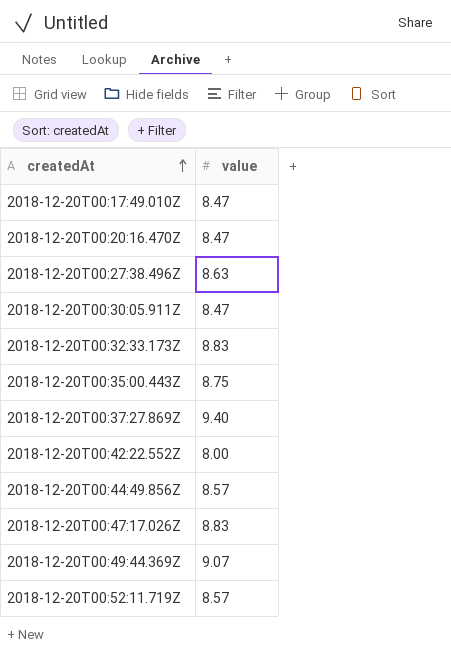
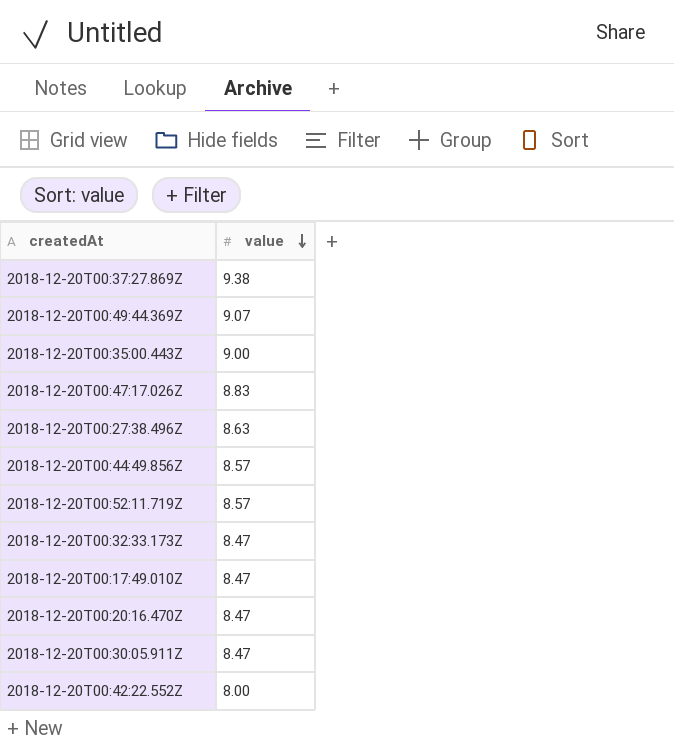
row order: createdAt ascending -> value descending
2018-12-20T00:37:27.869Z | value: 9.40 -> 9.38
2018-12-20T00:35:00.443Z | value: 8.75 -> 9.00
2018-12-20T00:32:33.173Z | value: 8.83 -> 8.47

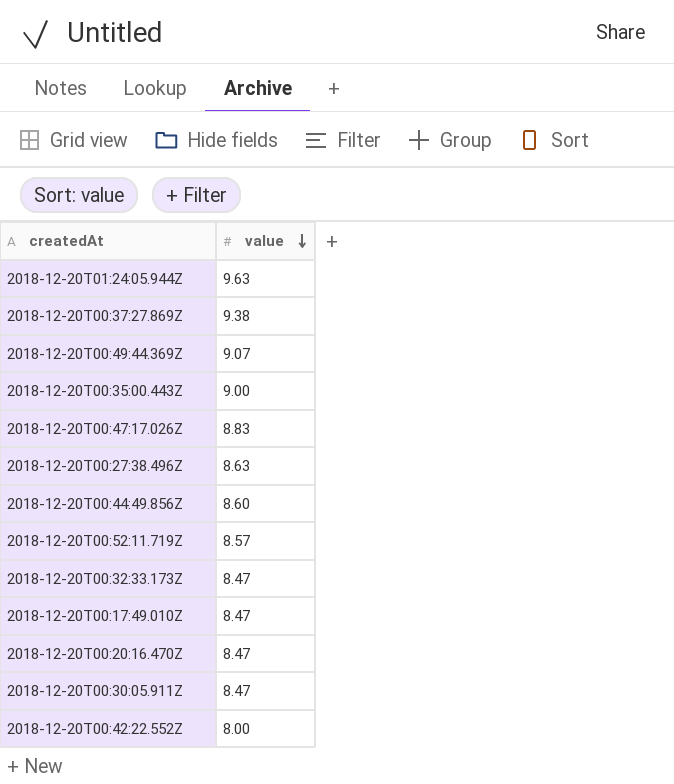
row 2018-12-20T01:24:05.944Z: none -> 9.63
2018-12-20T00:44:49.856Z | value: 8.57 -> 8.60

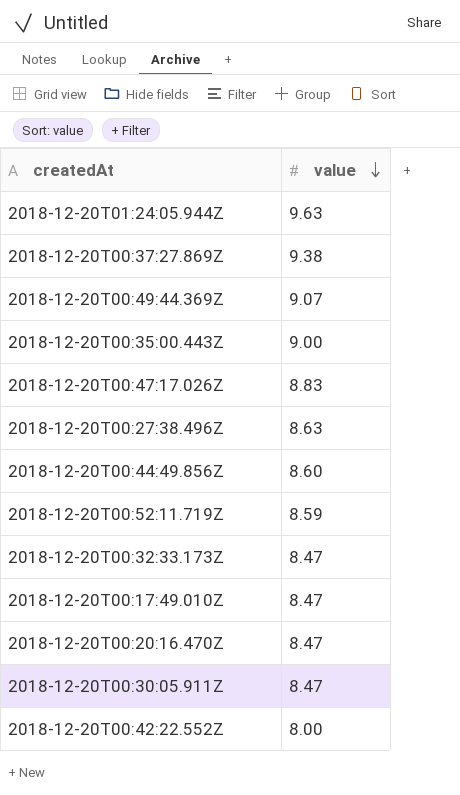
2018-12-20T00:52:11.719Z | value: 8.57 -> 8.59

